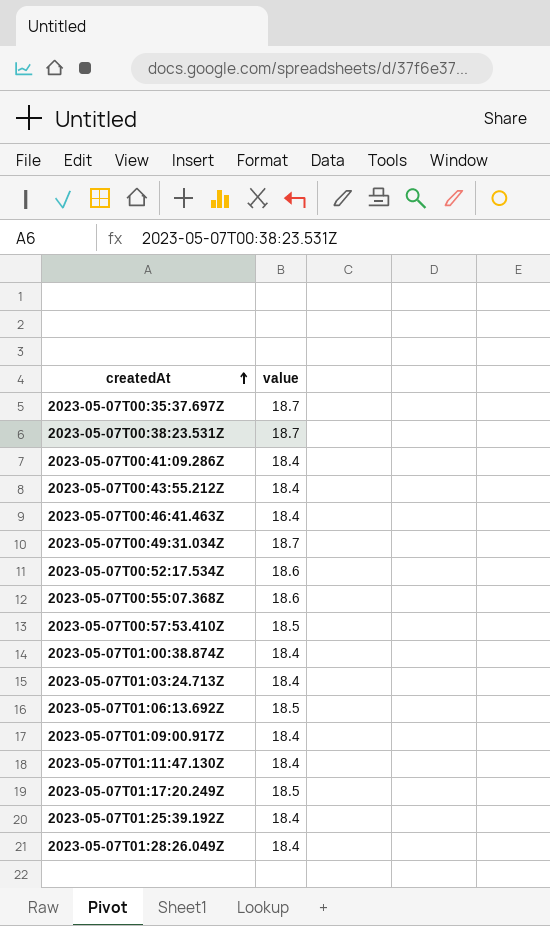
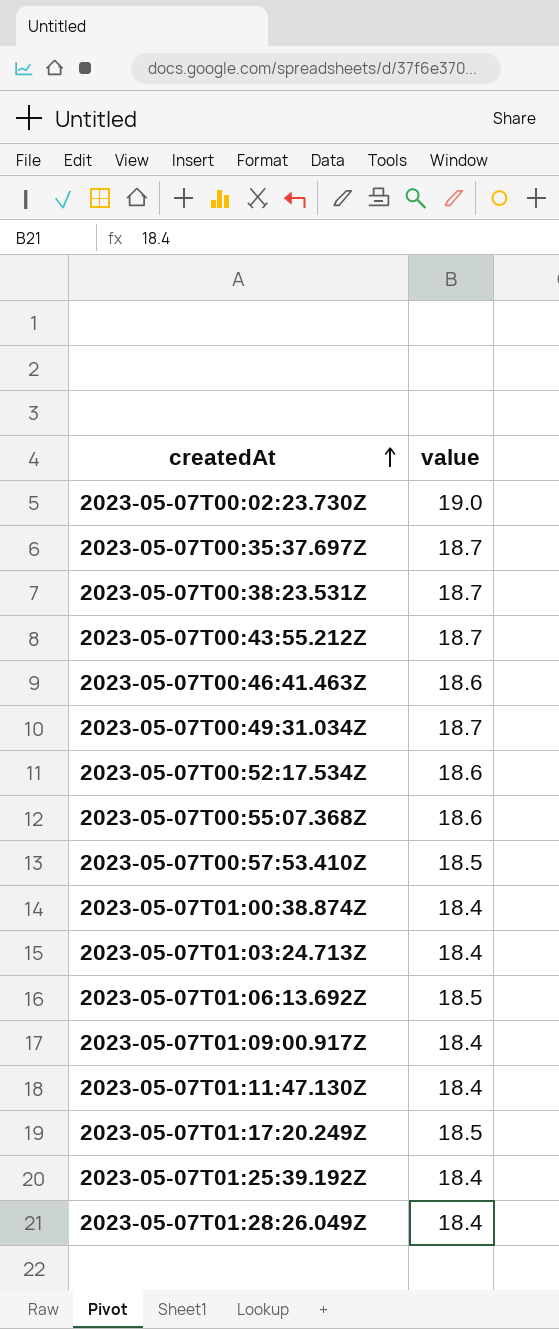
row 2023-05-07T00:41:09.286Z: 18.4 -> none
row 2023-05-07T00:02:23.730Z: none -> 19.0
2023-05-07T00:43:55.212Z | value: 18.4 -> 18.7
2023-05-07T00:46:41.463Z | value: 18.4 -> 18.6

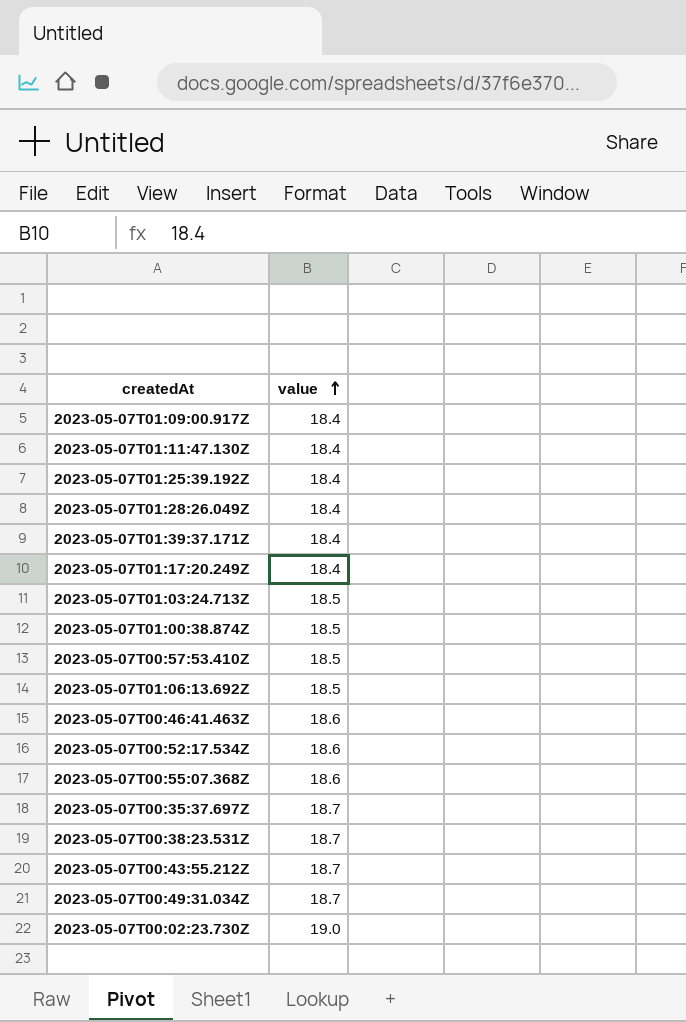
row order: createdAt ascending -> value ascending
row 2023-05-07T01:39:37.171Z: none -> 18.4
2023-05-07T01:17:20.249Z | value: 18.5 -> 18.4
2023-05-07T01:03:24.713Z | value: 18.4 -> 18.5
2023-05-07T01:00:38.874Z | value: 18.4 -> 18.5

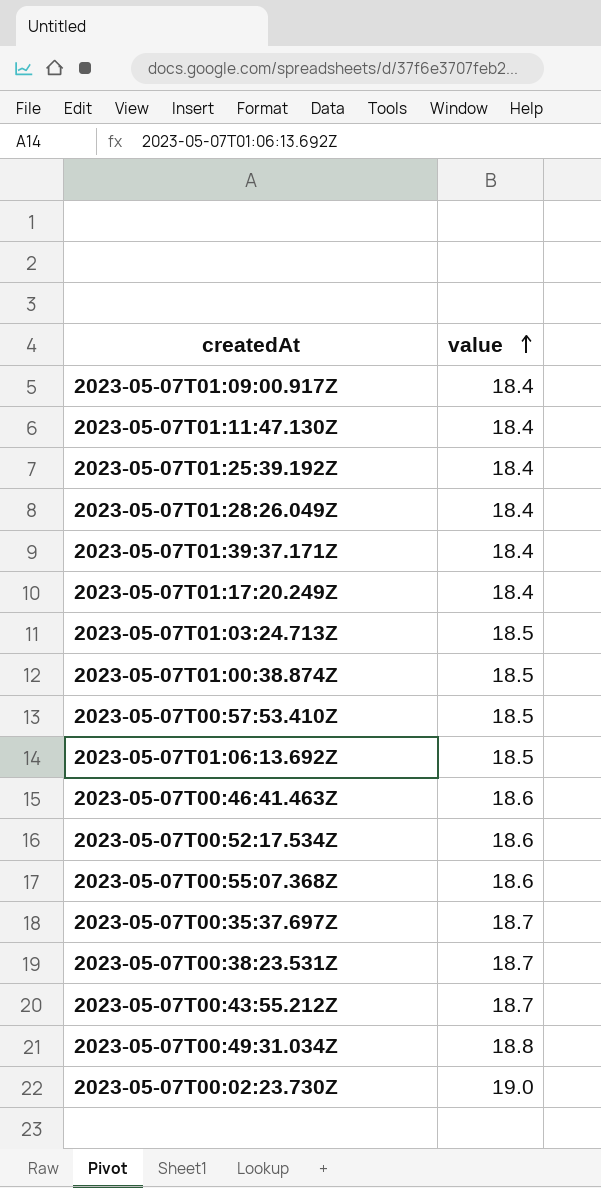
2023-05-07T00:49:31.034Z | value: 18.7 -> 18.8

